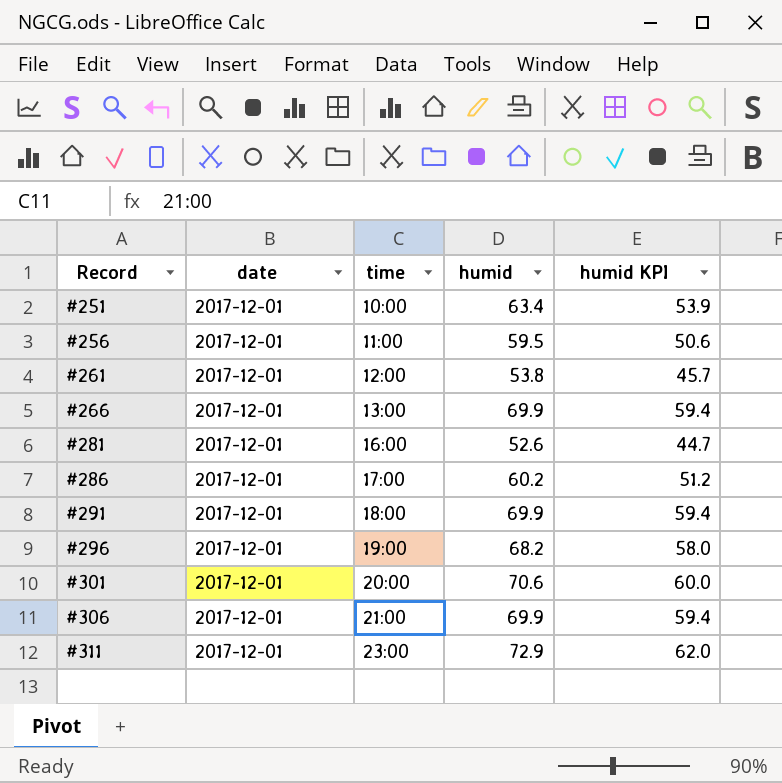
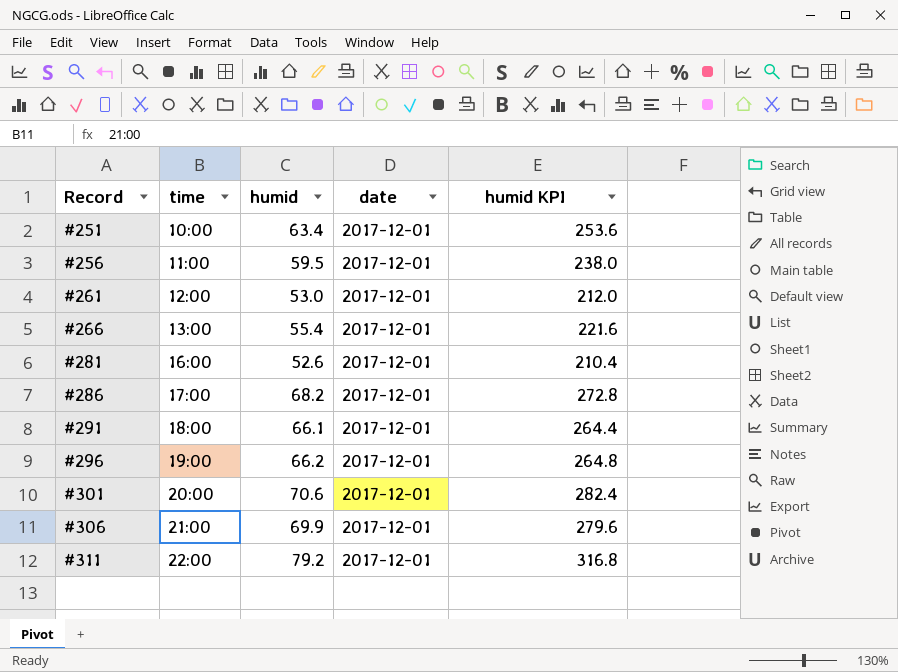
column date | position: 2 -> 4
column humid KPI | formula: [humid] * 0.85 -> [humid] * 4
#261 | humid: 53.8 -> 53.0
#266 | humid: 69.9 -> 55.4
#286 | humid: 60.2 -> 68.2
#291 | humid: 69.9 -> 66.1
#296 | humid: 68.2 -> 66.2
#311 | time: 23:00 -> 22:00
#311 | humid: 72.9 -> 79.2

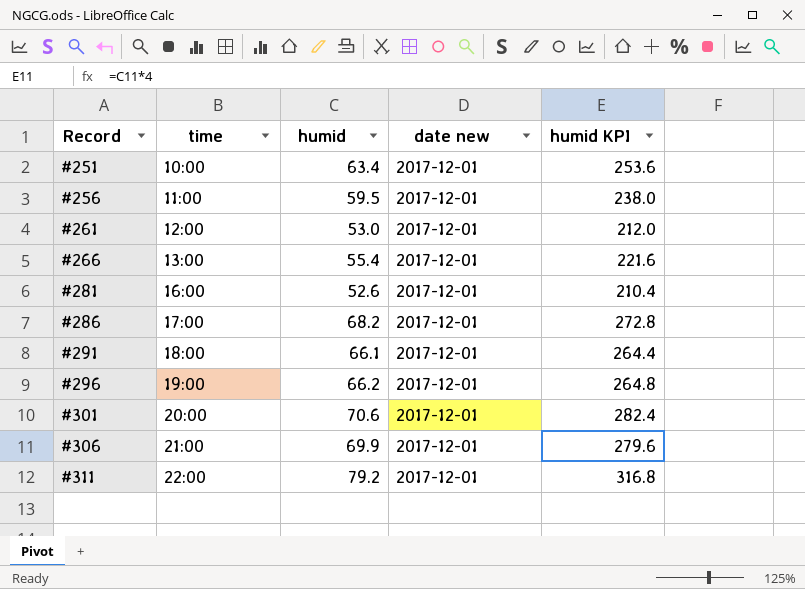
column name: date -> date new

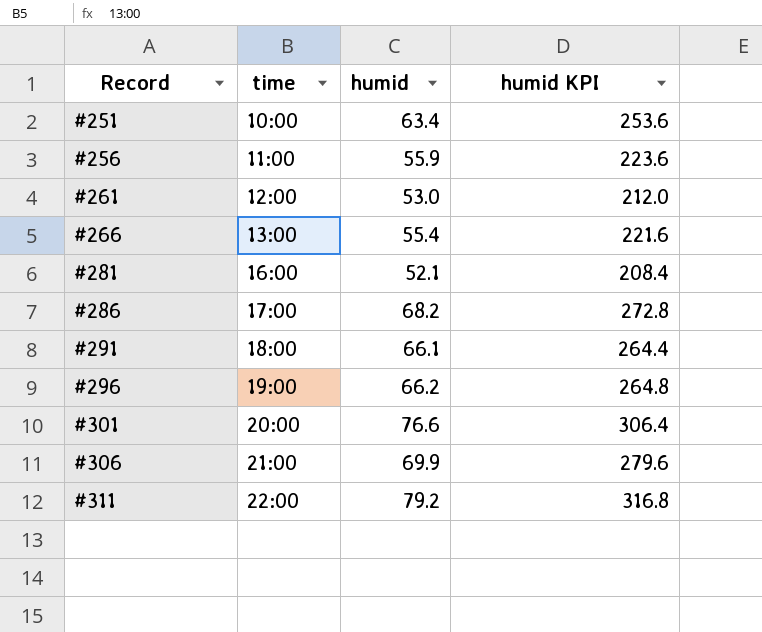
column date new | position: 4 -> none
#256 | humid: 59.5 -> 55.9
#256 | humid KPI: 238.0 -> 223.6
#281 | humid: 52.6 -> 52.1
#281 | humid KPI: 210.4 -> 208.4
#301 | humid: 70.6 -> 76.6
#301 | humid KPI: 282.4 -> 306.4

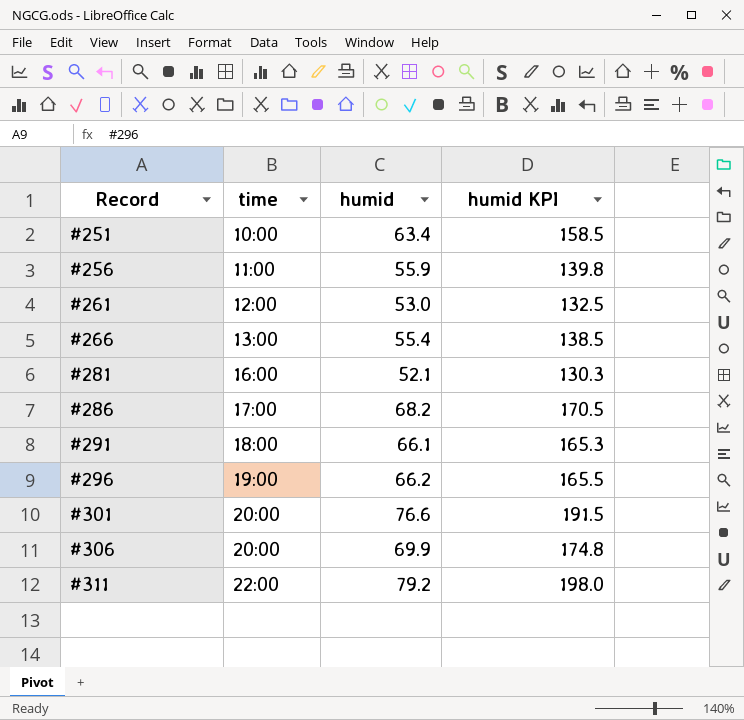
column humid KPI | formula: [humid] * 4 -> [humid] * 2.5
#306 | time: 21:00 -> 20:00

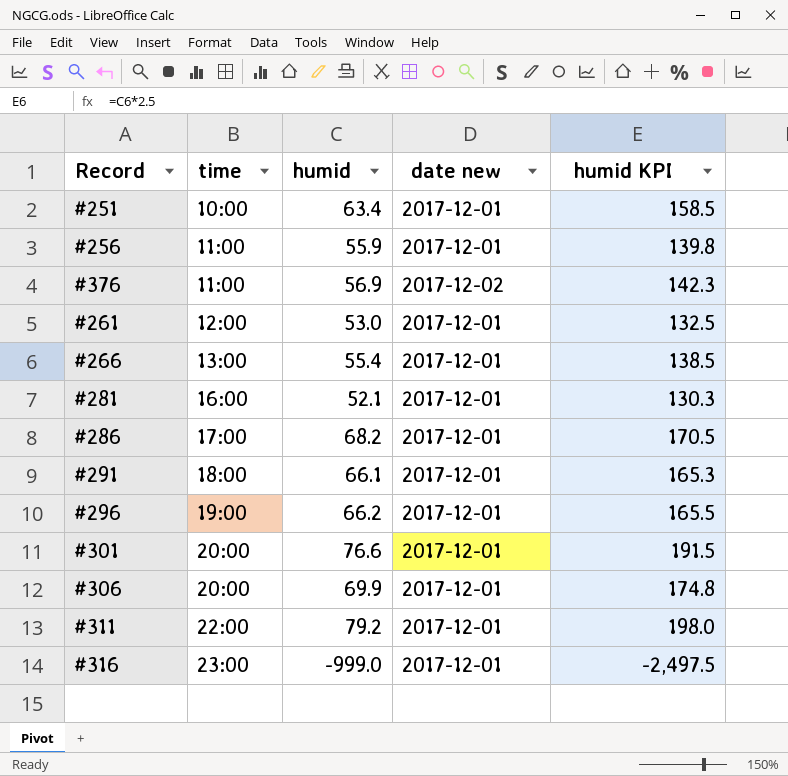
column date new | position: none -> 4
row #376: none -> 11:00 | 56.9 | 2017-12-02 | 142.3
row #316: none -> 23:00 | -999.0 | 2017-12-01 | -2,497.5

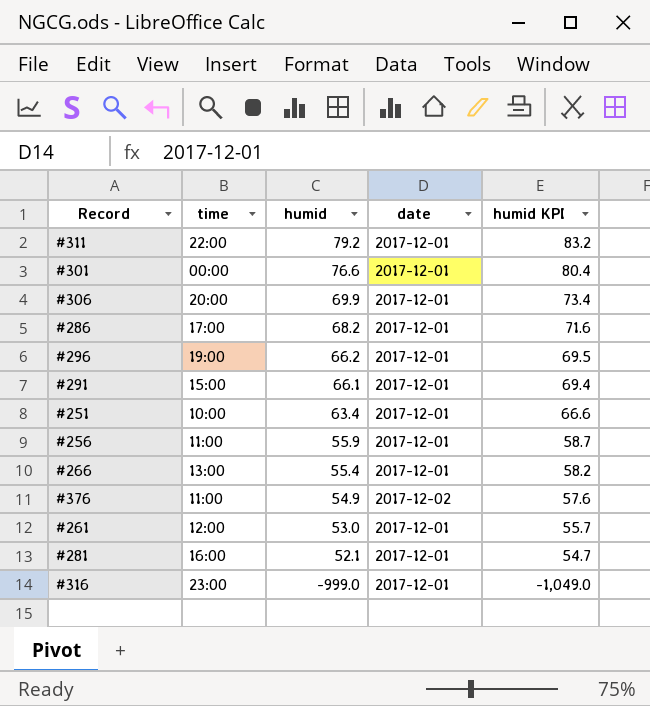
row order: time ascending -> humid descending
column name: date new -> date
column humid KPI | formula: [humid] * 2.5 -> [humid] * 1.05
#301 | time: 20:00 -> 00:00
#291 | time: 18:00 -> 15:00
#376 | humid: 56.9 -> 54.9

